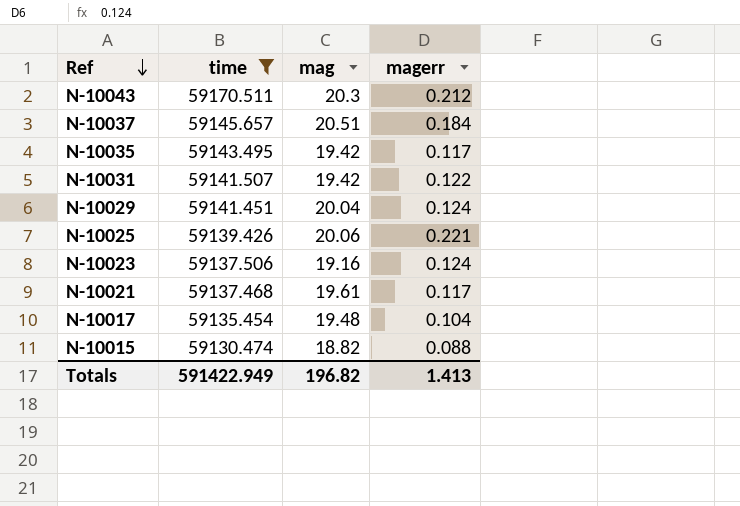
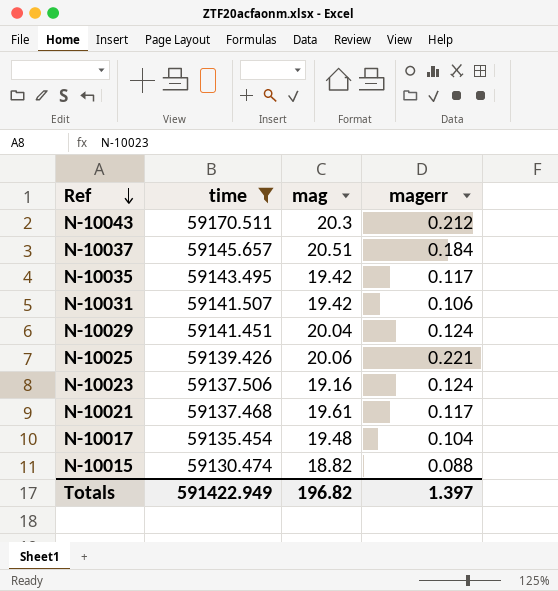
N-10031 | magerr: 0.122 -> 0.106
Totals | magerr: 1.413 -> 1.397

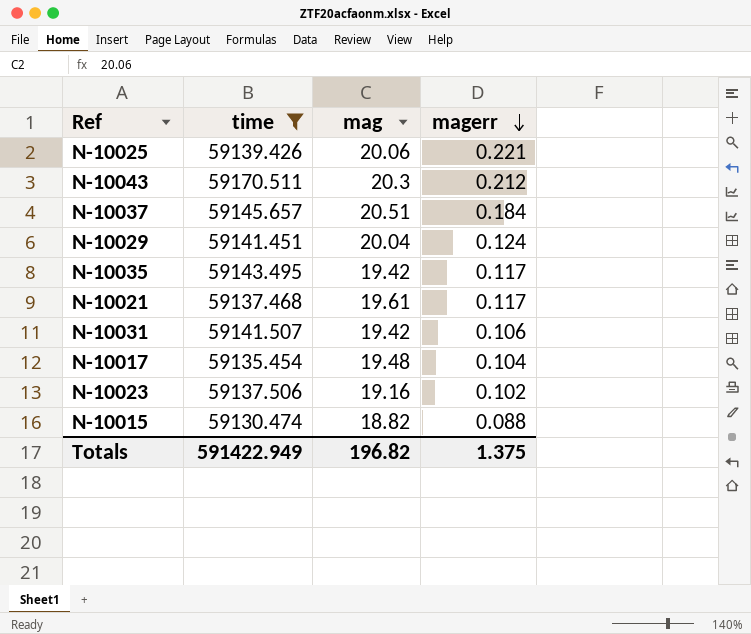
row order: Ref descending -> magerr descending
N-10023 | magerr: 0.124 -> 0.102
Totals | magerr: 1.397 -> 1.375

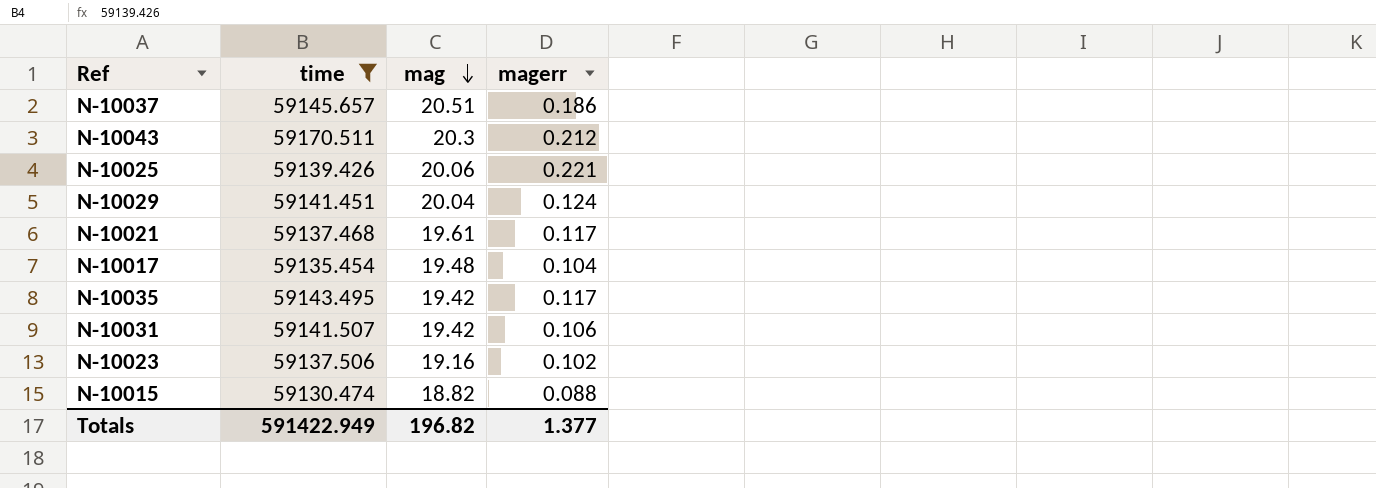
row order: magerr descending -> mag descending
N-10037 | magerr: 0.184 -> 0.186
Totals | magerr: 1.375 -> 1.377

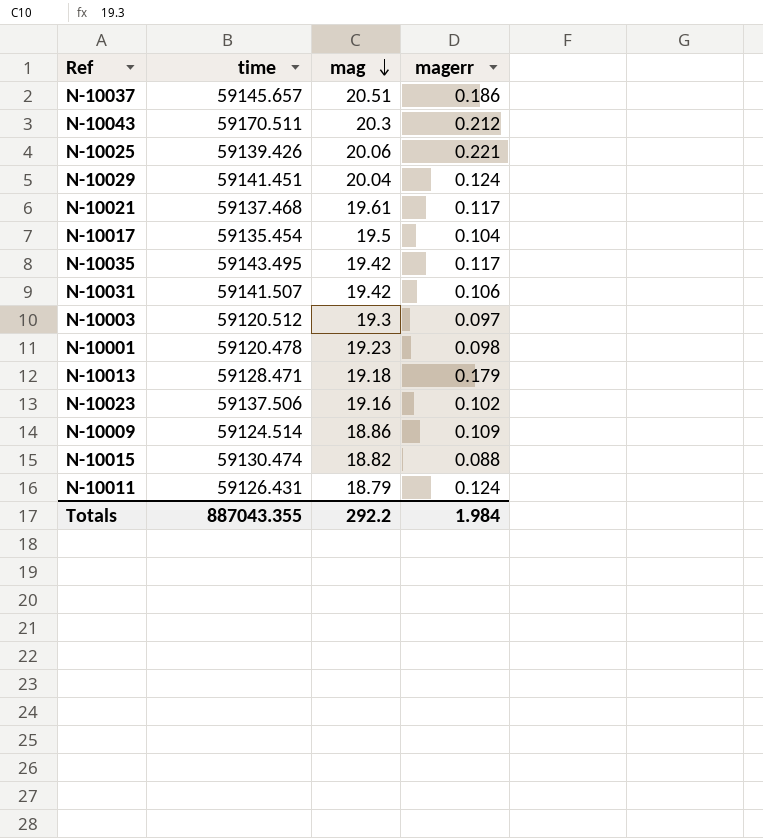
filter: time >= 59130.474 -> none
N-10017 | mag: 19.48 -> 19.5
Totals | time: 591422.949 -> 887043.355
Totals | mag: 196.82 -> 292.2
Totals | magerr: 1.377 -> 1.984

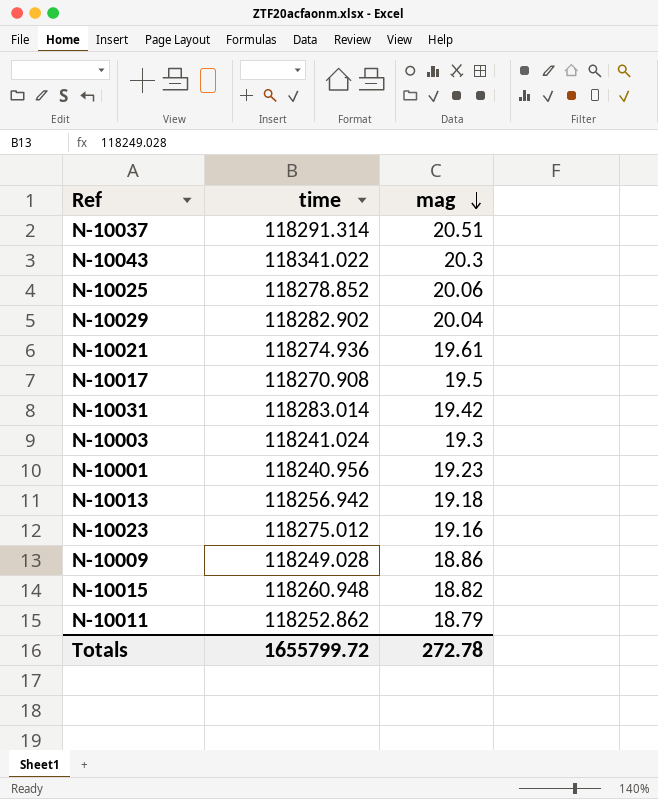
column magerr | position: 4 -> none
row N-10035: 59143.495 | 19.42 | 0.117 -> none
N-10037 | time: 59145.657 -> 118291.314
N-10043 | time: 59170.511 -> 118341.022
N-10025 | time: 59139.426 -> 118278.852
N-10029 | time: 59141.451 -> 118282.902
N-10021 | time: 59137.468 -> 118274.936
N-10017 | time: 59135.454 -> 118270.908
N-10031 | time: 59141.507 -> 118283.014
N-10003 | time: 59120.512 -> 118241.024
N-10001 | time: 59120.478 -> 118240.956
N-10013 | time: 59128.471 -> 118256.942
N-10023 | time: 59137.506 -> 118275.012
N-10009 | time: 59124.514 -> 118249.028
N-10015 | time: 59130.474 -> 118260.948
N-10011 | time: 59126.431 -> 118252.862
Totals | time: 887043.355 -> 1655799.72
Totals | mag: 292.2 -> 272.78

